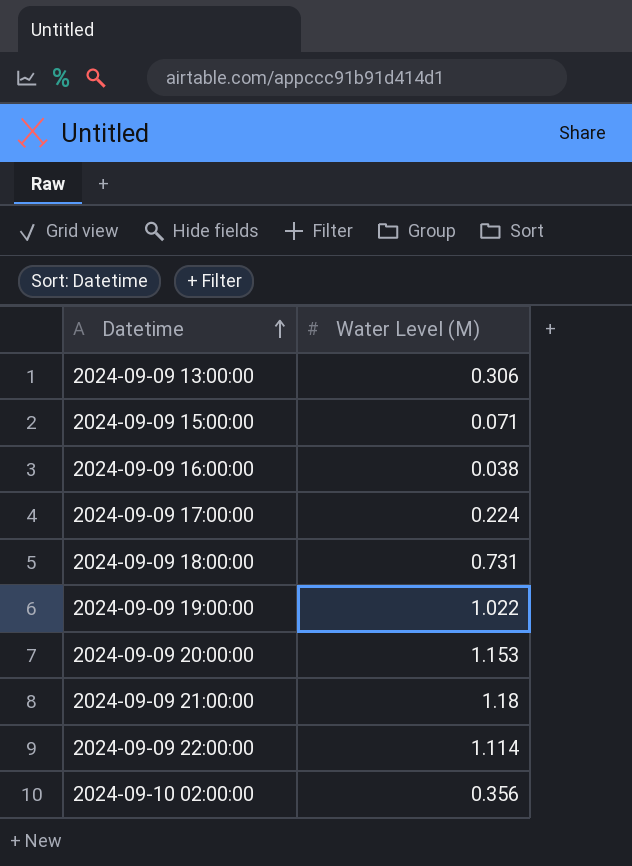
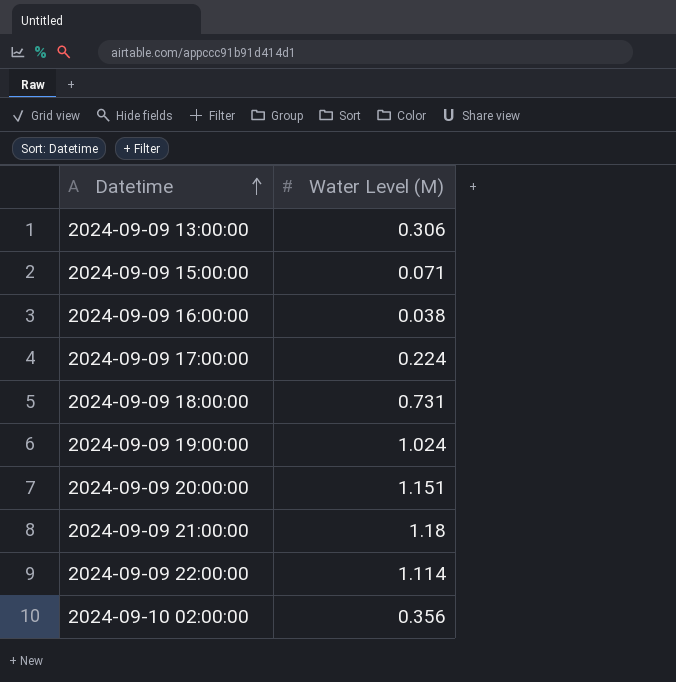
2024-09-09 19:00:00 | Water Level (M): 1.022 -> 1.024
2024-09-09 20:00:00 | Water Level (M): 1.153 -> 1.151

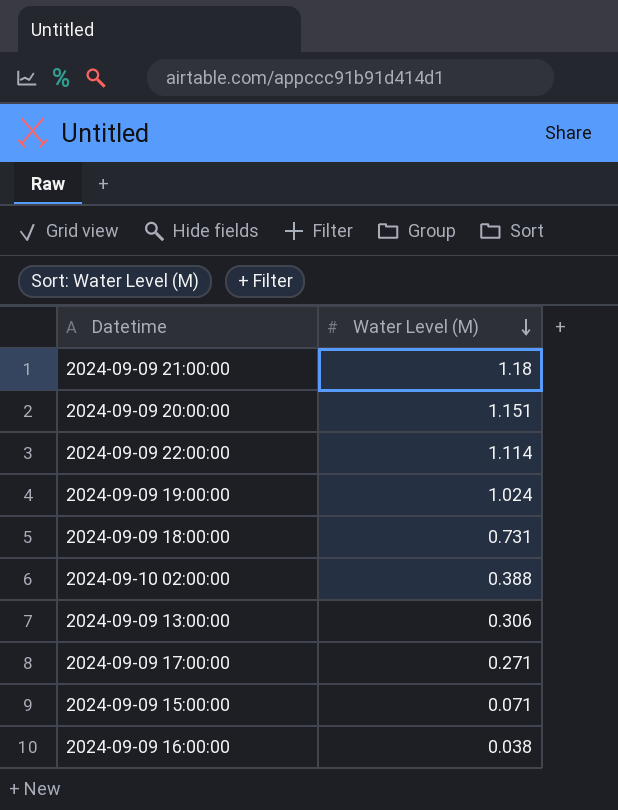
row order: Datetime ascending -> Water Level (M) descending
2024-09-10 02:00:00 | Water Level (M): 0.356 -> 0.388
2024-09-09 17:00:00 | Water Level (M): 0.224 -> 0.271

